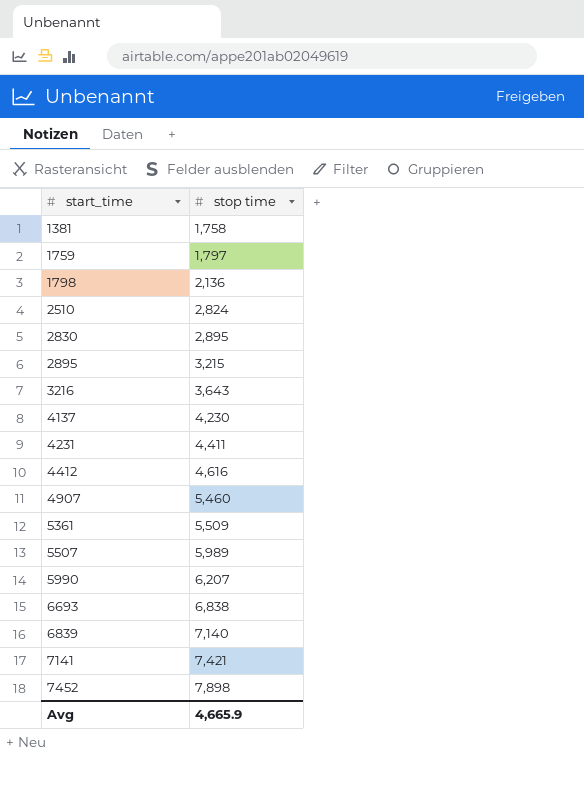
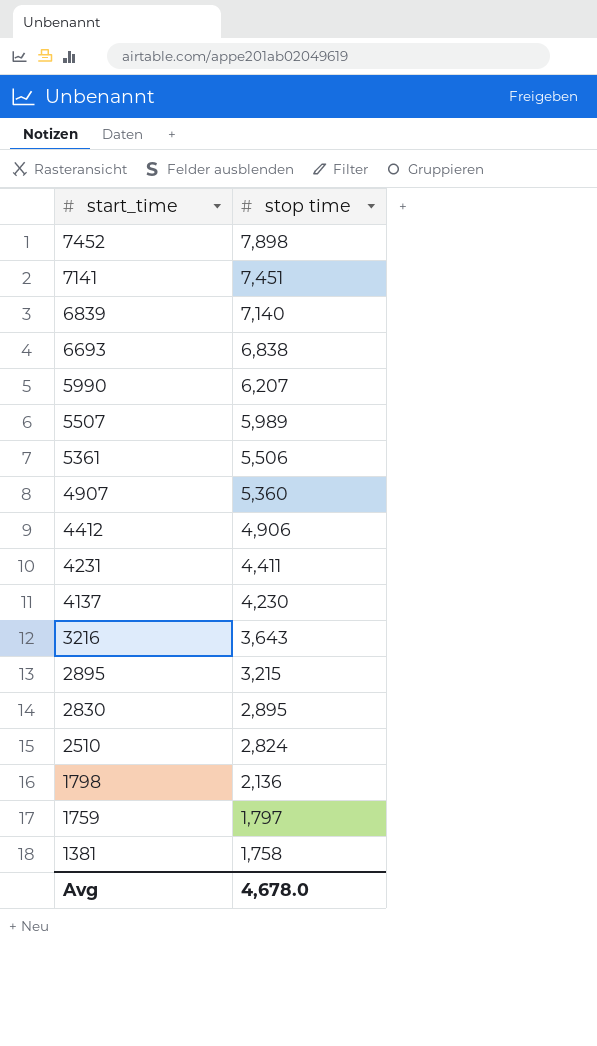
row order: start_time ascending -> start_time descending
7141 | stop time: 7,421 -> 7,451
5361 | stop time: 5,509 -> 5,506
4907 | stop time: 5,460 -> 5,360
4412 | stop time: 4,616 -> 4,906
Avg | stop time: 4,665.9 -> 4,678.0

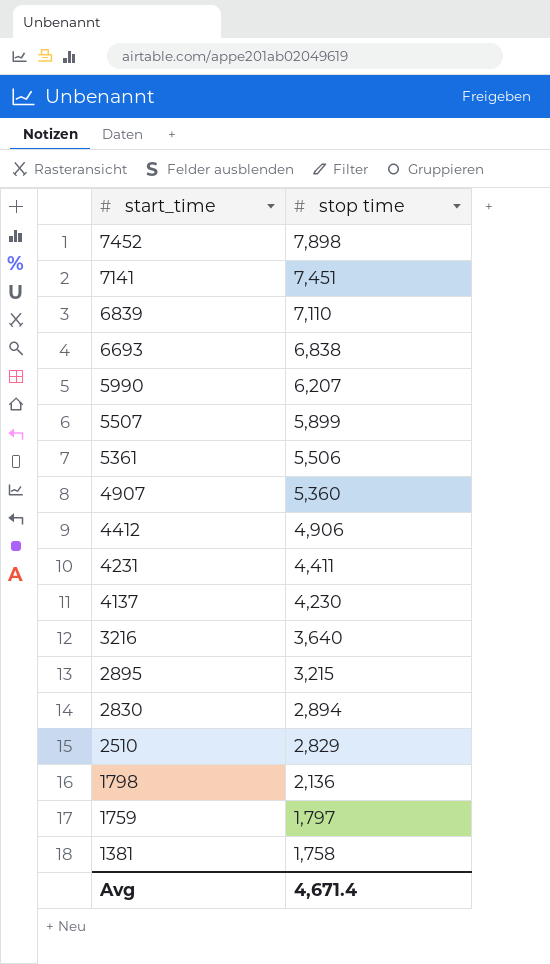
6839 | stop time: 7,140 -> 7,110
5507 | stop time: 5,989 -> 5,899
3216 | stop time: 3,643 -> 3,640
2830 | stop time: 2,895 -> 2,894
2510 | stop time: 2,824 -> 2,829
Avg | stop time: 4,678.0 -> 4,671.4

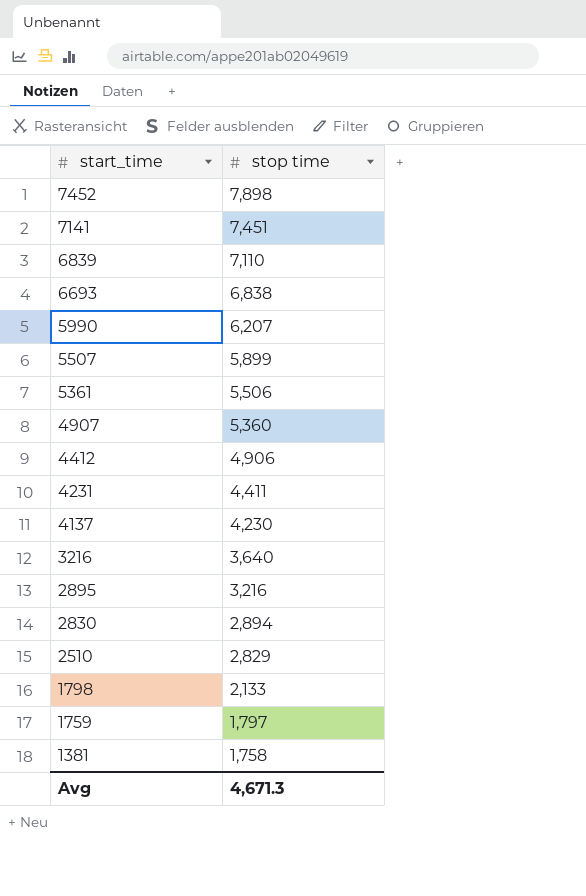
2895 | stop time: 3,215 -> 3,216
1798 | stop time: 2,136 -> 2,133
Avg | stop time: 4,671.4 -> 4,671.3

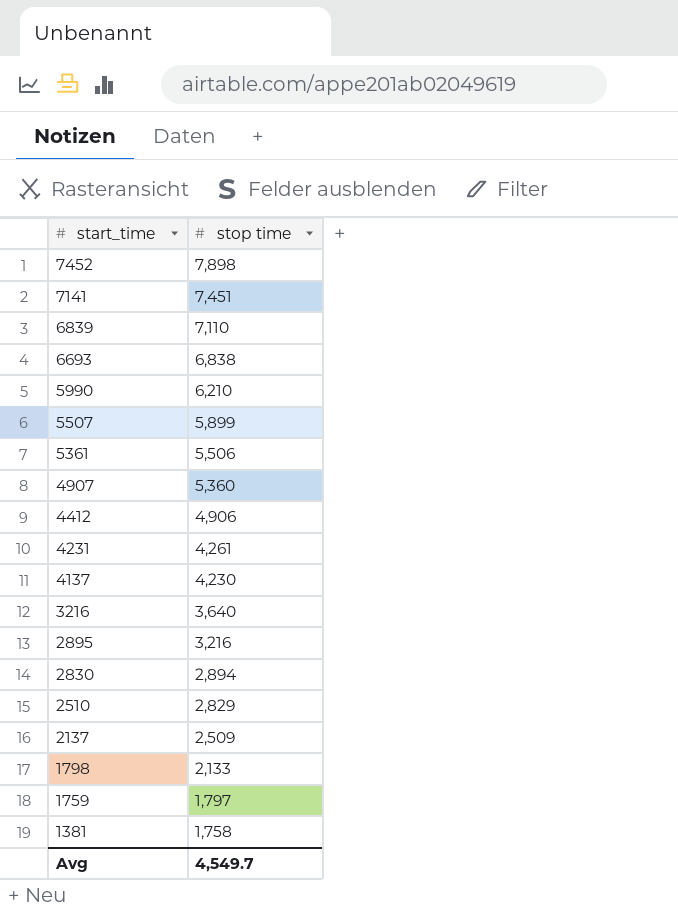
5990 | stop time: 6,207 -> 6,210
4231 | stop time: 4,411 -> 4,261
row 2137: none -> 2,509
Avg | stop time: 4,671.3 -> 4,549.7

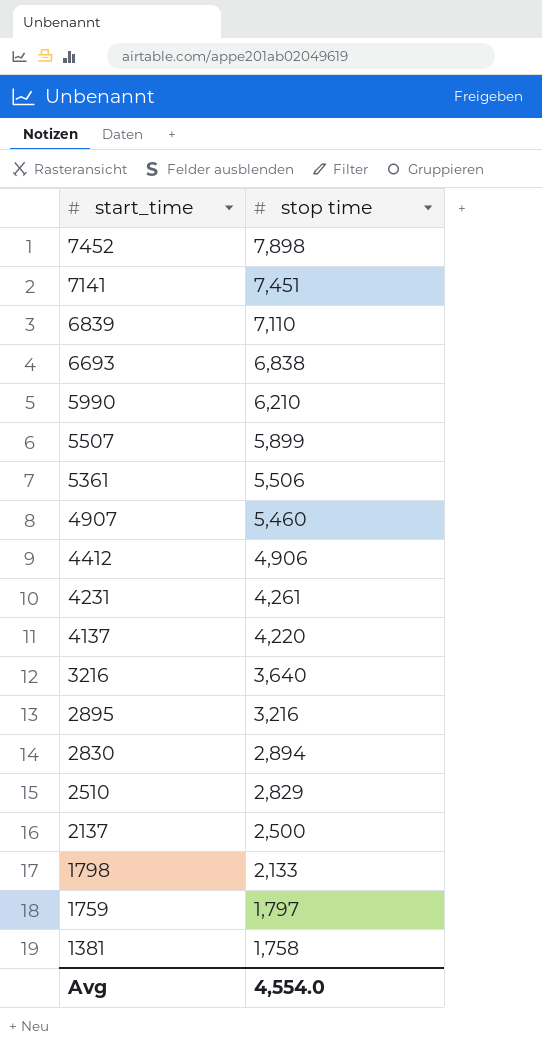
4907 | stop time: 5,360 -> 5,460
4137 | stop time: 4,230 -> 4,220
2137 | stop time: 2,509 -> 2,500
Avg | stop time: 4,549.7 -> 4,554.0

